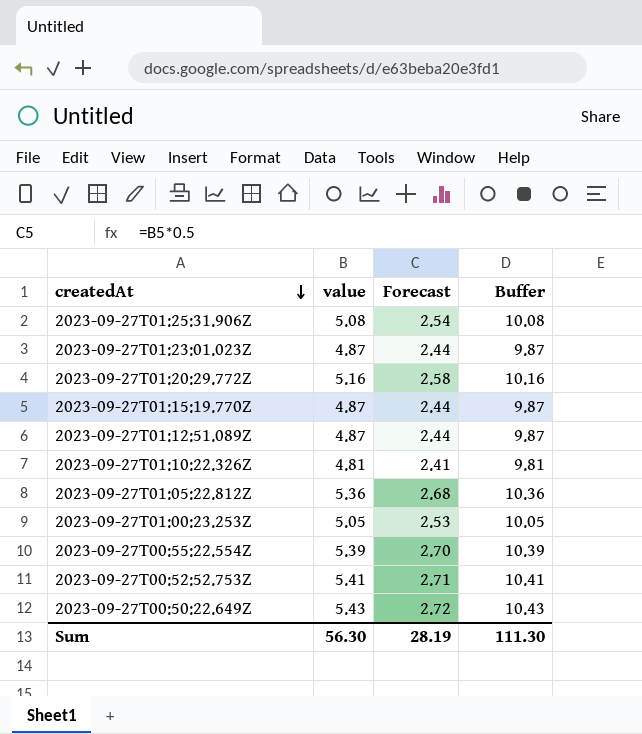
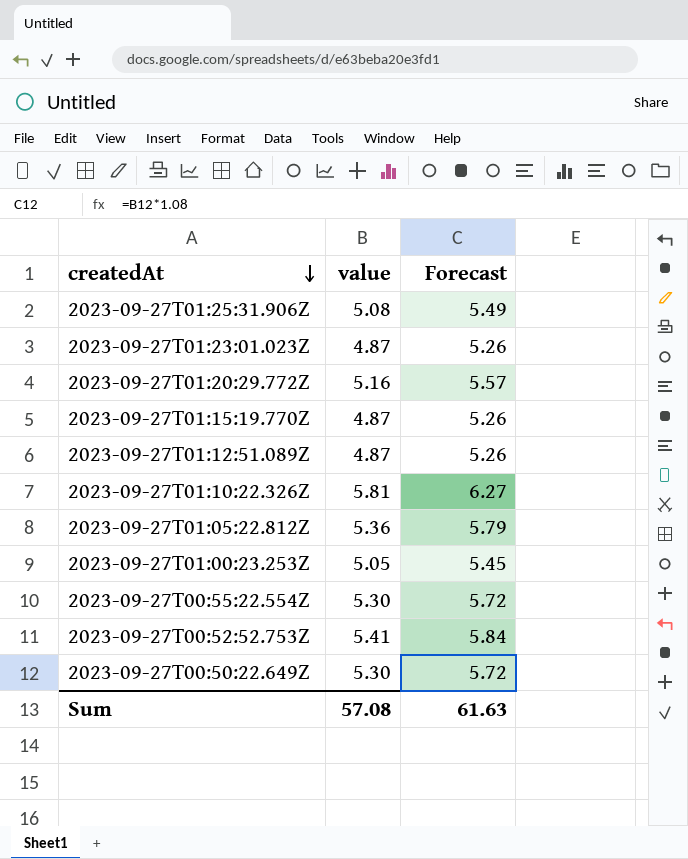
column Buffer | formula: [value] + 5 -> none
column Forecast | formula: [value] * 0.5 -> [value] * 1.08
2023-09-27T01:10:22.326Z | value: 4.81 -> 5.81
2023-09-27T00:55:22.554Z | value: 5.39 -> 5.30
2023-09-27T00:50:22.649Z | value: 5.43 -> 5.30
Sum | value: 56.30 -> 57.08
Sum | Forecast: 28.19 -> 61.63

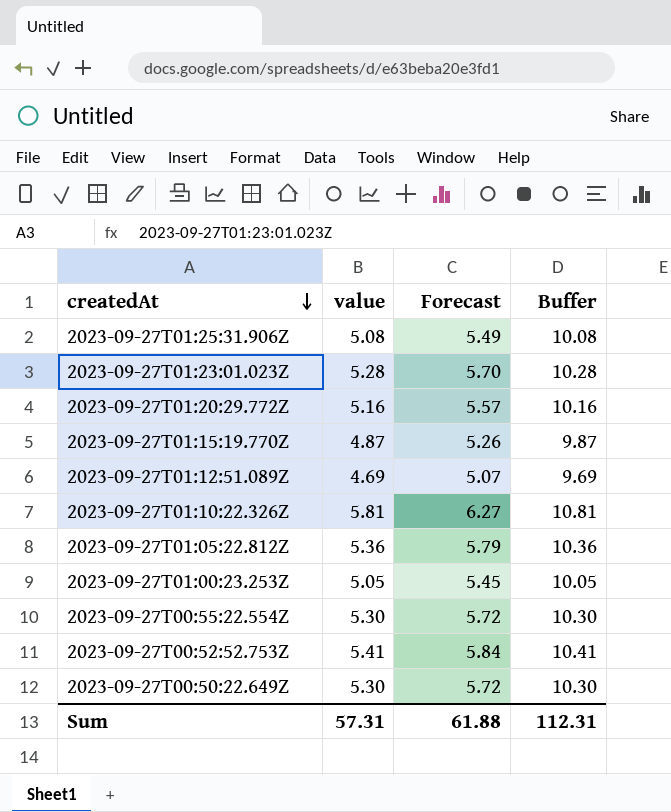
column Buffer | formula: none -> [value] + 5
2023-09-27T01:23:01.023Z | value: 4.87 -> 5.28
2023-09-27T01:23:01.023Z | Forecast: 5.26 -> 5.70
2023-09-27T01:12:51.089Z | value: 4.87 -> 4.69
2023-09-27T01:12:51.089Z | Forecast: 5.26 -> 5.07
Sum | value: 57.08 -> 57.31
Sum | Forecast: 61.63 -> 61.88

